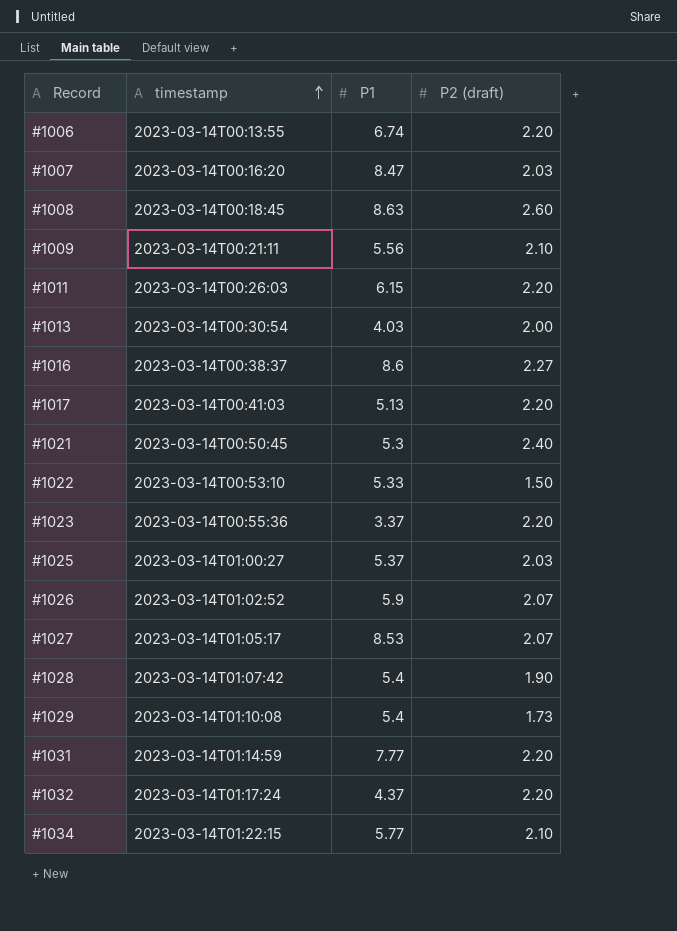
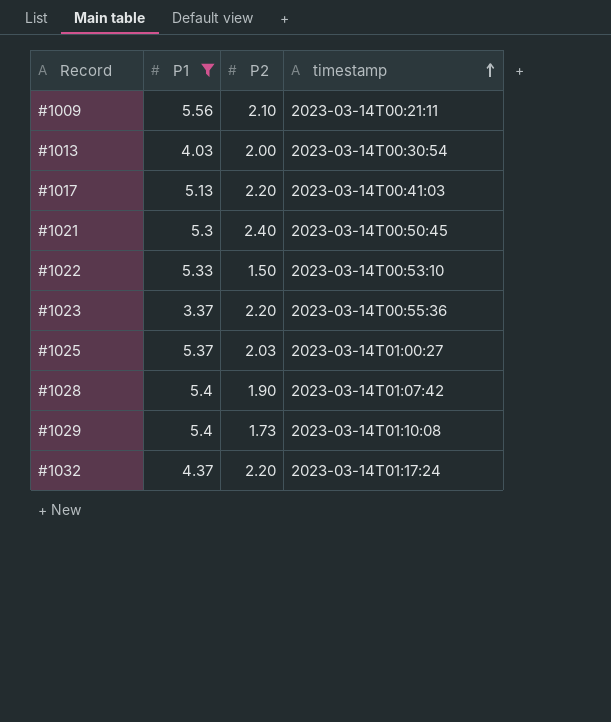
filter: none -> P1 <= 5.56
column name: P2 (draft) -> P2
column timestamp | position: 2 -> 4

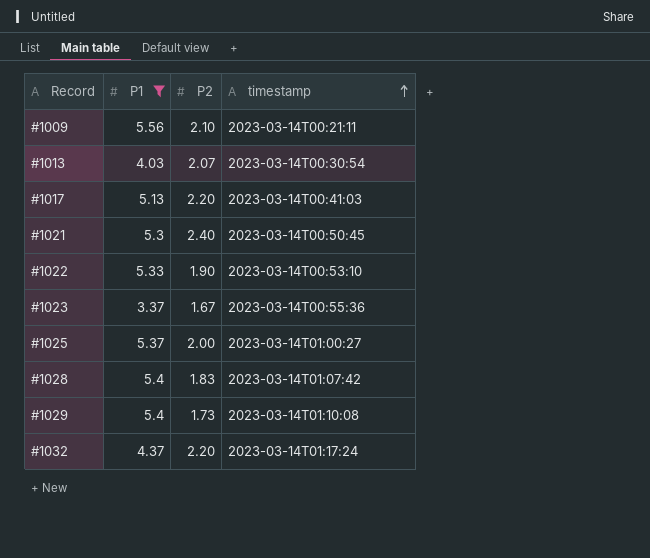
#1013 | P2: 2.00 -> 2.07
#1022 | P2: 1.50 -> 1.90
#1023 | P2: 2.20 -> 1.67
#1025 | P2: 2.03 -> 2.00
#1028 | P2: 1.90 -> 1.83

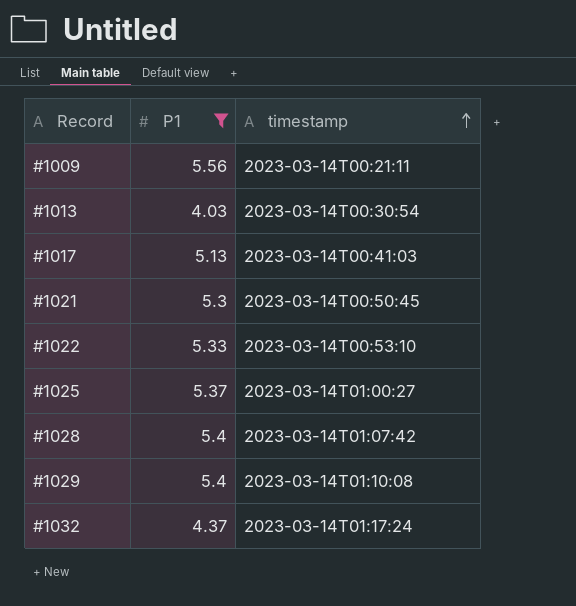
column P2 | position: 3 -> none
row #1023: 3.37 | 1.67 | 2023-03-14T00:55:36 -> none

